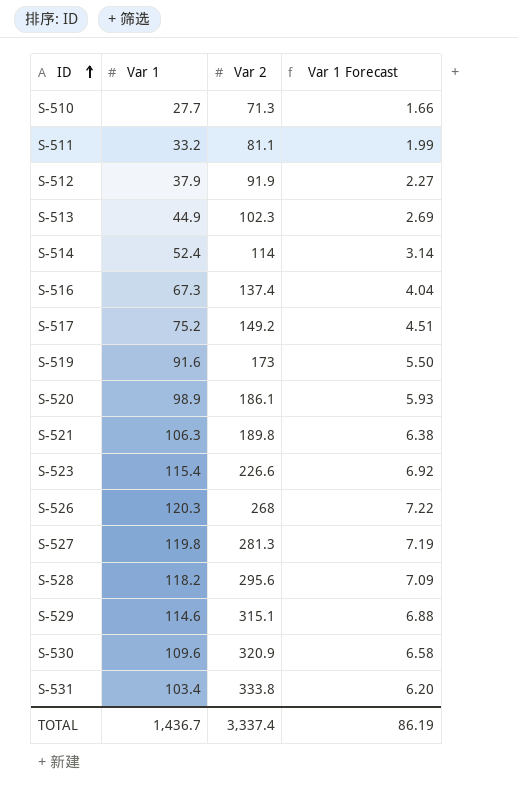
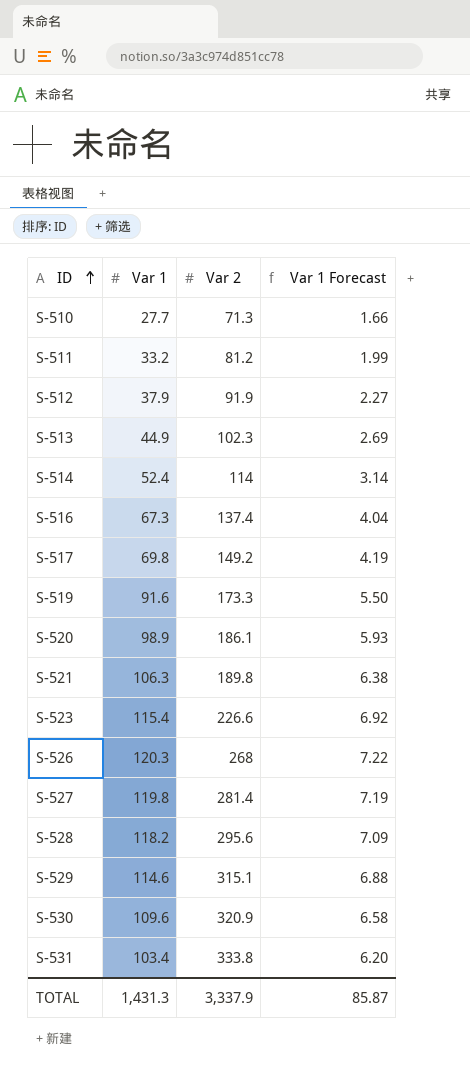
S-511 | Var 2: 81.1 -> 81.2
S-517 | Var 1: 75.2 -> 69.8
S-517 | Var 1 Forecast: 4.51 -> 4.19
S-519 | Var 2: 173 -> 173.3
S-527 | Var 2: 281.3 -> 281.4
TOTAL | Var 1: 1,436.7 -> 1,431.3
TOTAL | Var 2: 3,337.4 -> 3,337.9
TOTAL | Var 1 Forecast: 86.19 -> 85.87

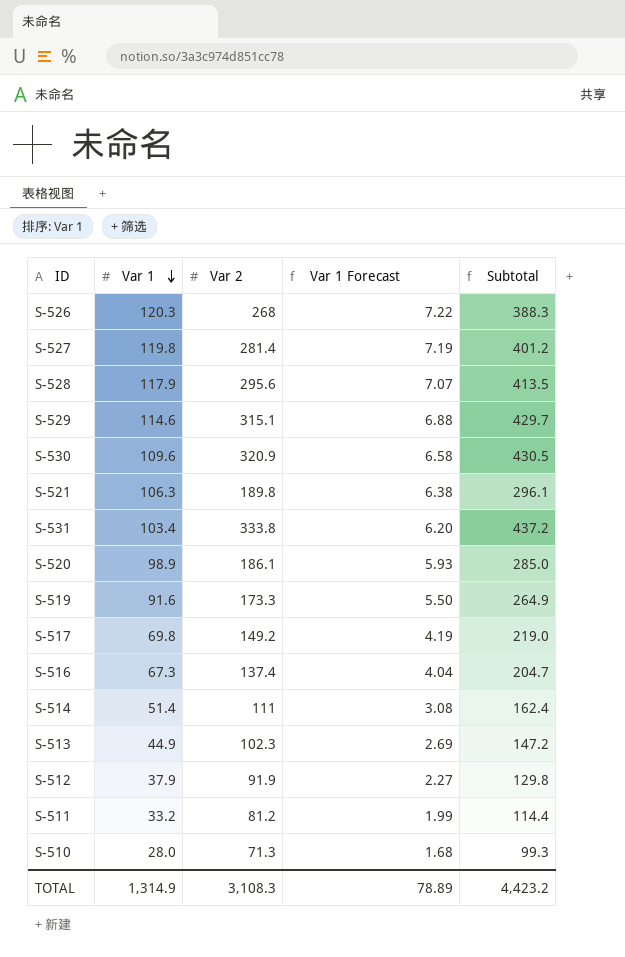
row order: ID ascending -> Var 1 descending
column Subtotal | formula: none -> [Var 1] + [Var 2]
row S-523: 115.4 | 226.6 | 6.92 -> none
S-528 | Var 1: 118.2 -> 117.9
S-528 | Var 1 Forecast: 7.09 -> 7.07
S-514 | Var 1: 52.4 -> 51.4
S-514 | Var 2: 114 -> 111
S-514 | Var 1 Forecast: 3.14 -> 3.08
S-510 | Var 1: 27.7 -> 28.0
S-510 | Var 1 Forecast: 1.66 -> 1.68
TOTAL | Var 1: 1,431.3 -> 1,314.9
TOTAL | Var 2: 3,337.9 -> 3,108.3
TOTAL | Var 1 Forecast: 85.87 -> 78.89

